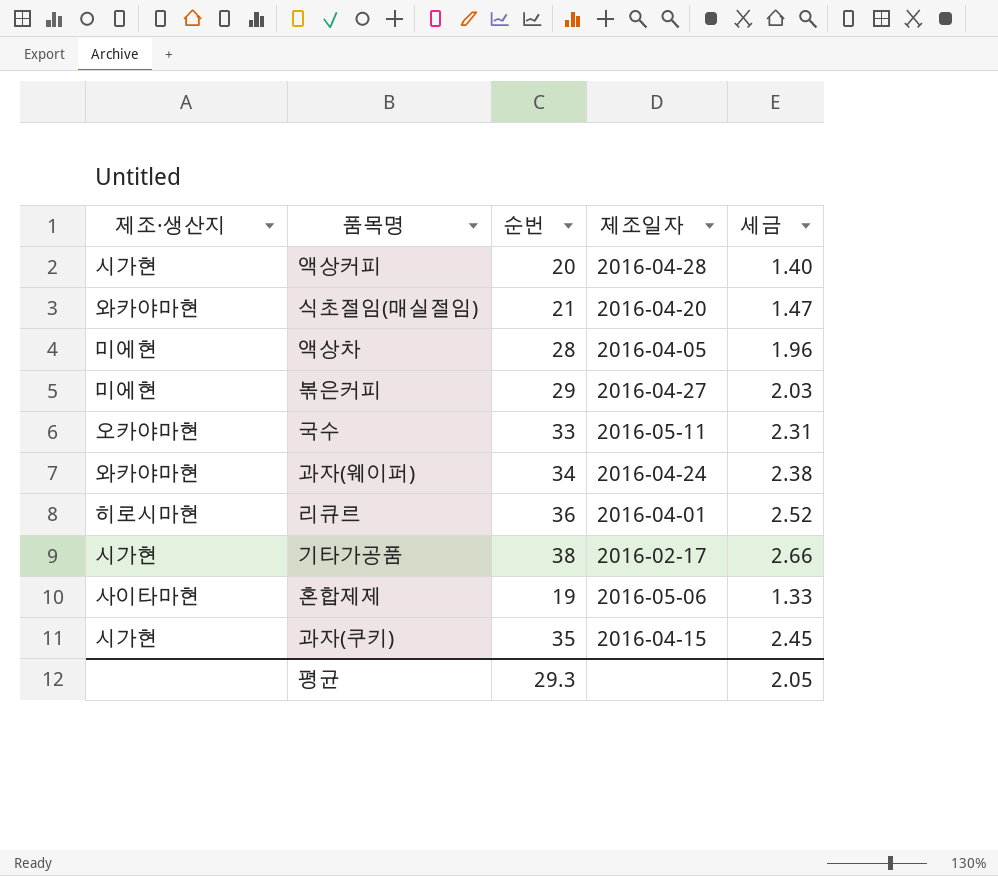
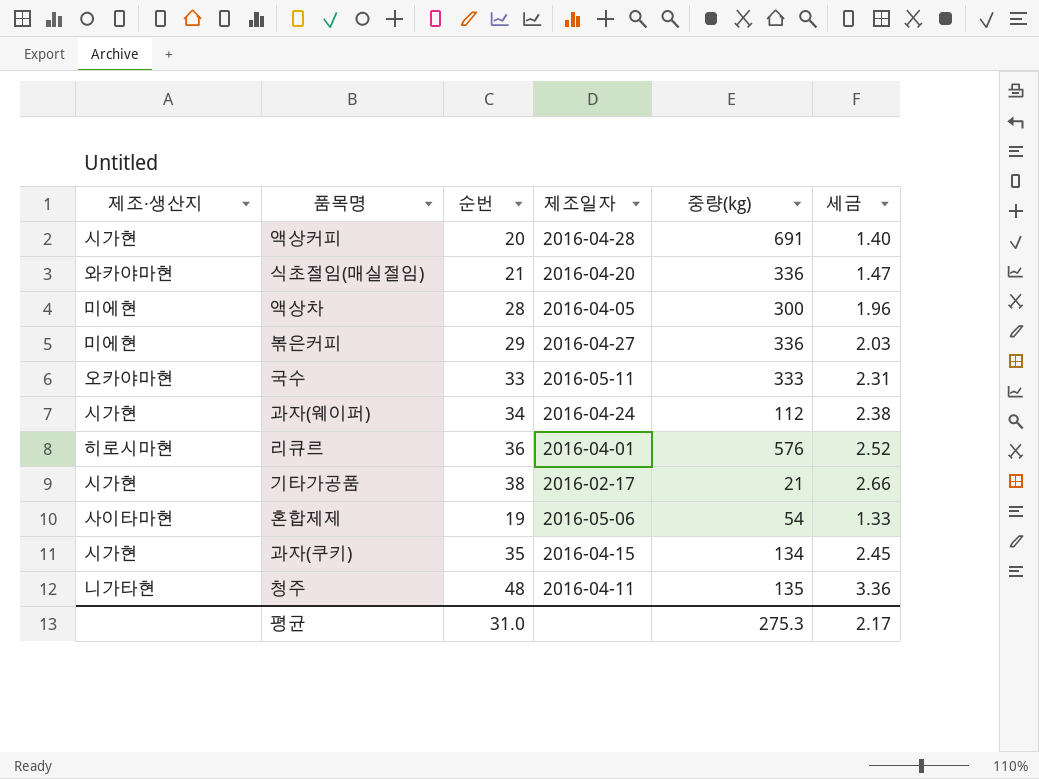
column 중량(kg) | position: none -> 5
과자(웨이퍼) | 제조·생산지: 와카야마현 -> 시가현
row 청주: none -> 니가타현 | 48 | 2016-04-11 | 135 | 3.36
평균 | 순번: 29.3 -> 31.0
평균 | 세금: 2.05 -> 2.17

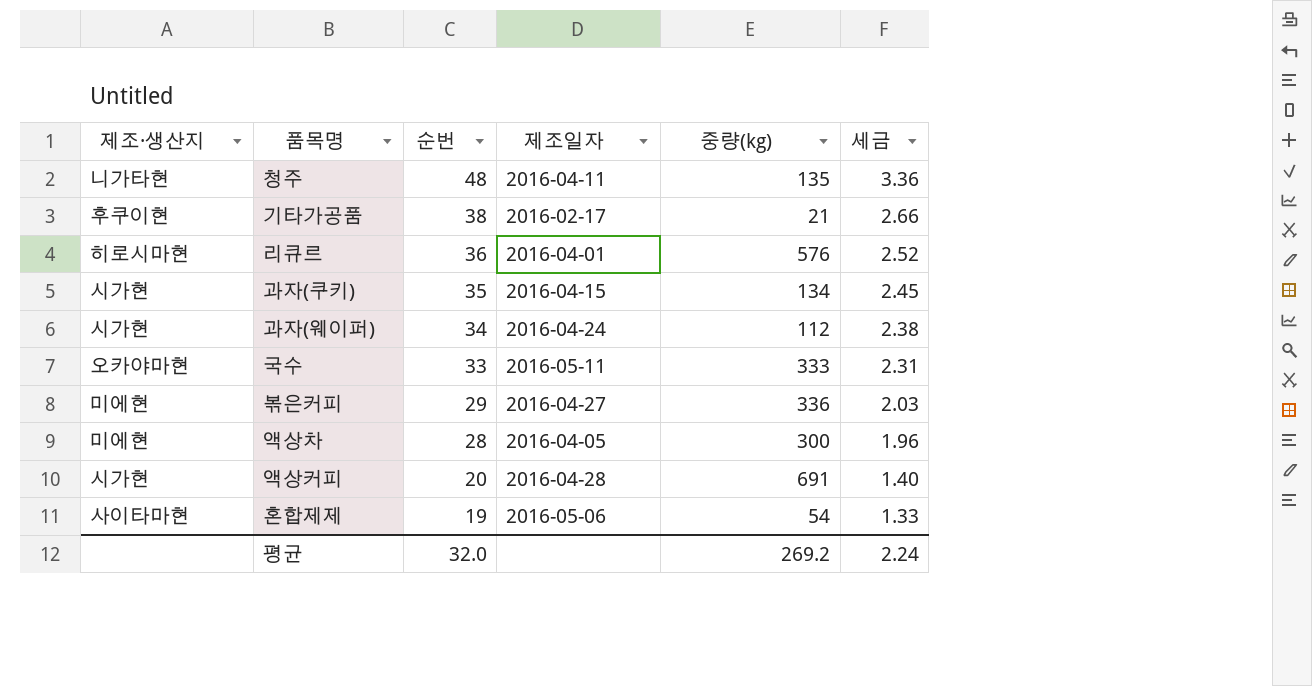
row order: none -> 순번 descending
row 식초절임(매실절임): 와카야마현 | 21 | 2016-04-20 | 336 | 1.47 -> none
기타가공품 | 제조·생산지: 시가현 -> 후쿠이현
평균 | 순번: 31.0 -> 32.0
평균 | 중량(kg): 275.3 -> 269.2
평균 | 세금: 2.17 -> 2.24

